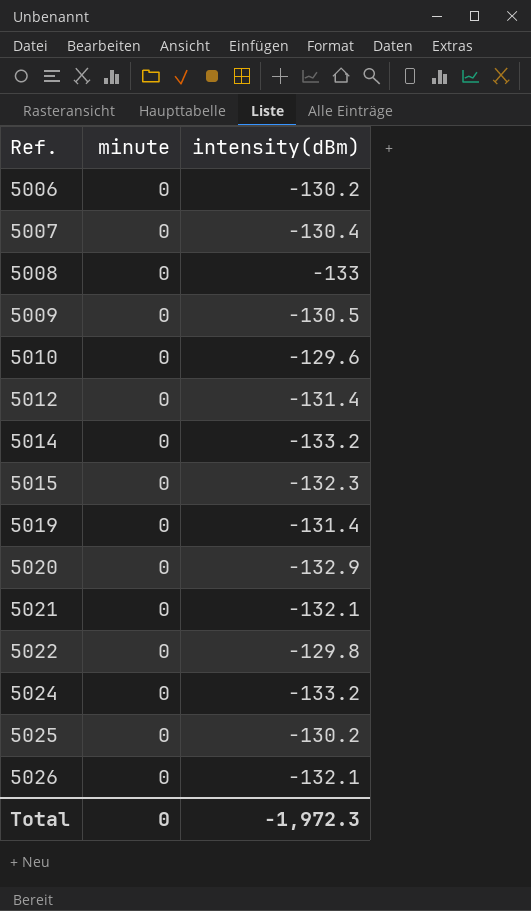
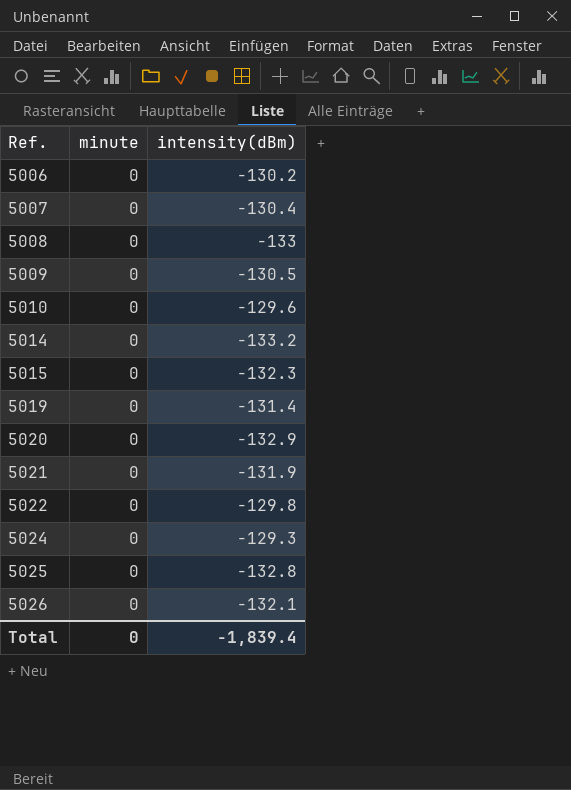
row 5012: 0 | -131.4 -> none
5021 | intensity(dBm): -132.1 -> -131.9
5024 | intensity(dBm): -133.2 -> -129.3
5025 | intensity(dBm): -130.2 -> -132.8
Total | intensity(dBm): -1,972.3 -> -1,839.4

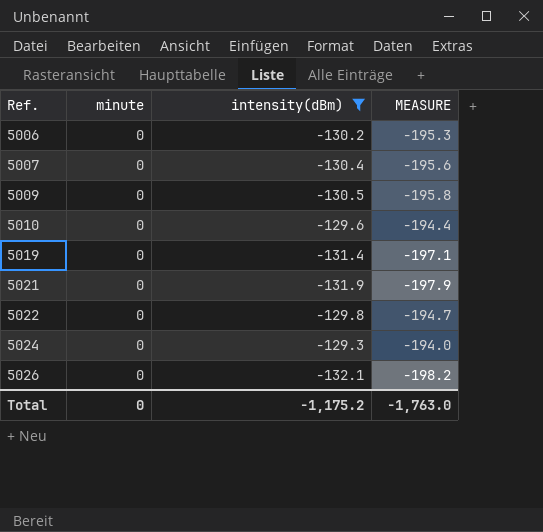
filter: none -> intensity(dBm) >= -132.1
column MEASURE | formula: none -> [intensity(dBm)] * 1.5
Total | intensity(dBm): -1,839.4 -> -1,175.2

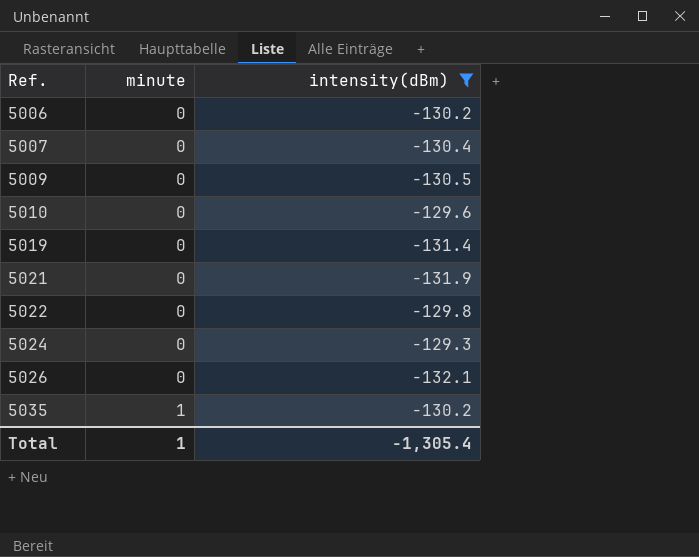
column MEASURE | formula: [intensity(dBm)] * 1.5 -> none
row 5035: none -> 1 | -130.2
Total | minute: 0 -> 1
Total | intensity(dBm): -1,175.2 -> -1,305.4

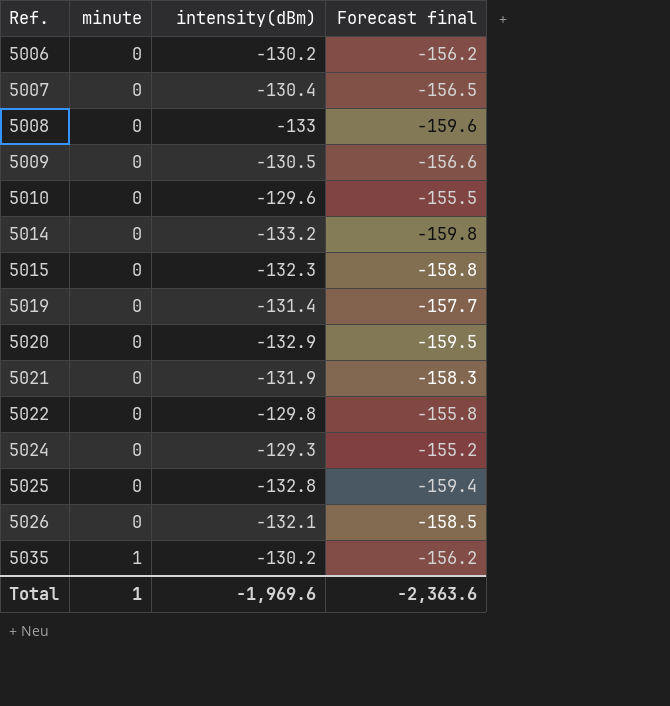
filter: intensity(dBm) >= -132.1 -> none
column Forecast final | formula: none -> [intensity(dBm)] * 1.2
Total | intensity(dBm): -1,305.4 -> -1,969.6

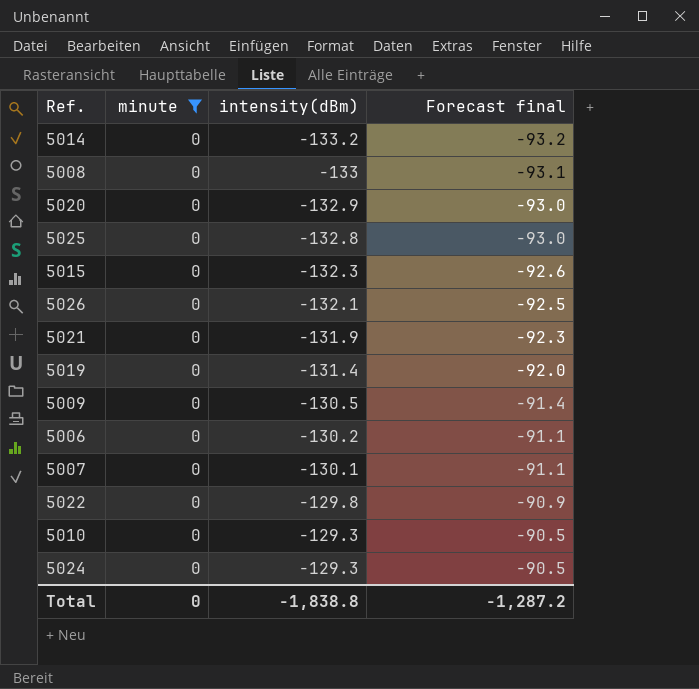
filter: none -> minute = 0
row order: Ref. ascending -> intensity(dBm) ascending
column Forecast final | formula: [intensity(dBm)] * 1.2 -> [intensity(dBm)] * 0.7
5007 | intensity(dBm): -130.4 -> -130.1
5010 | intensity(dBm): -129.6 -> -129.3
Total | minute: 1 -> 0
Total | intensity(dBm): -1,969.6 -> -1,838.8
Total | Forecast final: -2,363.6 -> -1,287.2

